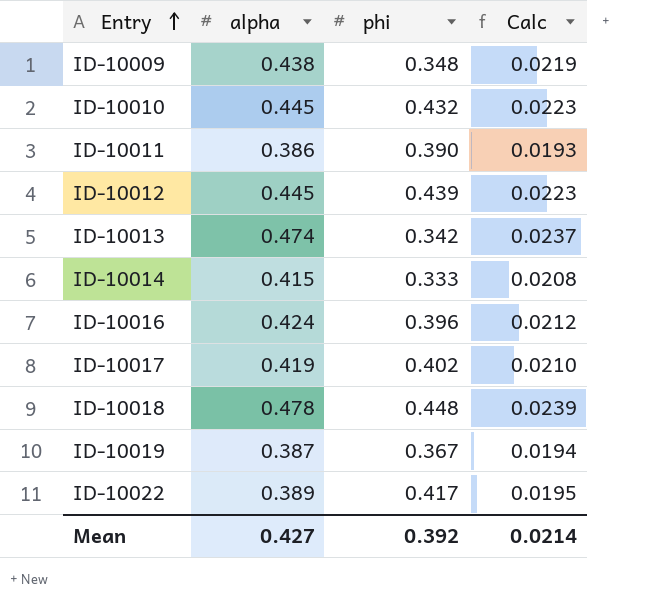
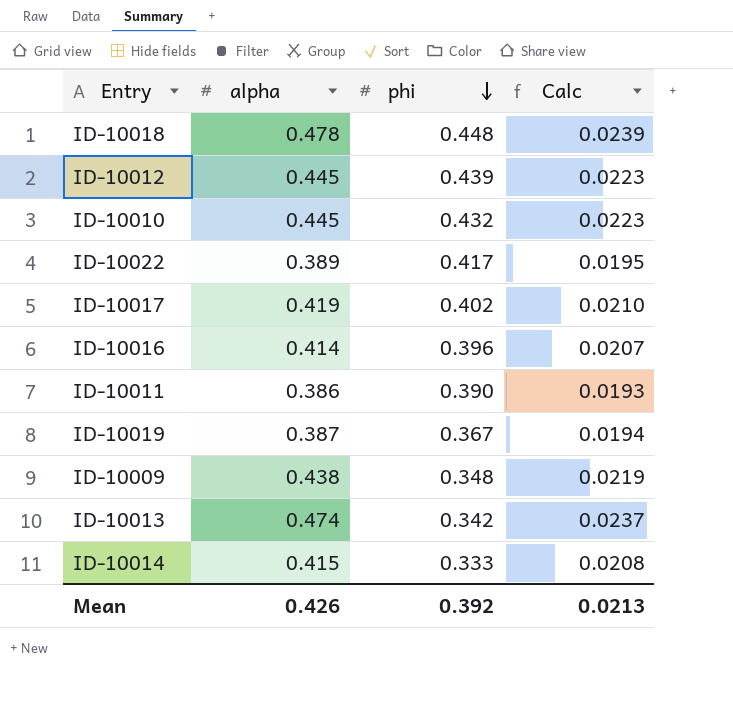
row order: Entry ascending -> phi descending
ID-10016 | alpha: 0.424 -> 0.414
ID-10016 | Calc: 0.0212 -> 0.0207
Mean | alpha: 0.427 -> 0.426
Mean | Calc: 0.0214 -> 0.0213

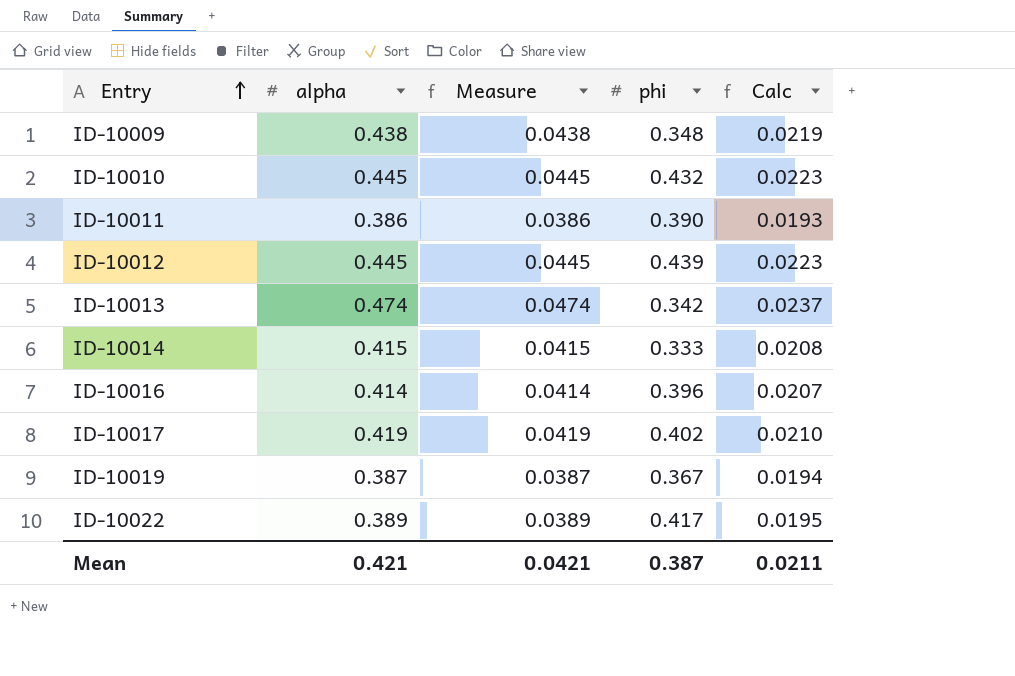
row order: phi descending -> Entry ascending
column Measure | formula: none -> [alpha] * 0.1
row ID-10018: 0.478 | 0.448 | 0.0239 -> none
Mean | alpha: 0.426 -> 0.421
Mean | phi: 0.392 -> 0.387
Mean | Calc: 0.0213 -> 0.0211

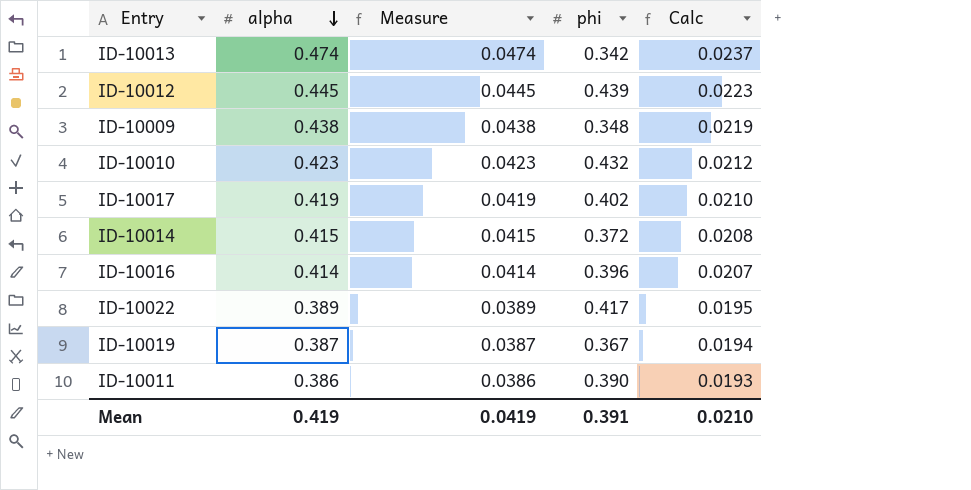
row order: Entry ascending -> alpha descending
ID-10010 | alpha: 0.445 -> 0.423
ID-10010 | Measure: 0.0445 -> 0.0423
ID-10010 | Calc: 0.0223 -> 0.0212
ID-10014 | phi: 0.333 -> 0.372
Mean | alpha: 0.421 -> 0.419
Mean | Measure: 0.0421 -> 0.0419
Mean | phi: 0.387 -> 0.391
Mean | Calc: 0.0211 -> 0.0210

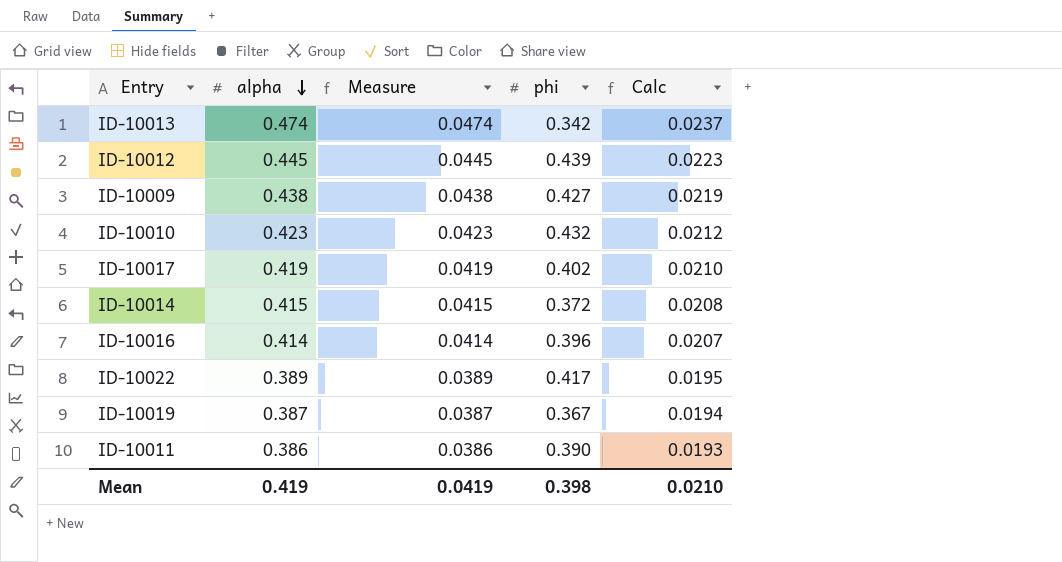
ID-10009 | phi: 0.348 -> 0.427
Mean | phi: 0.391 -> 0.398

